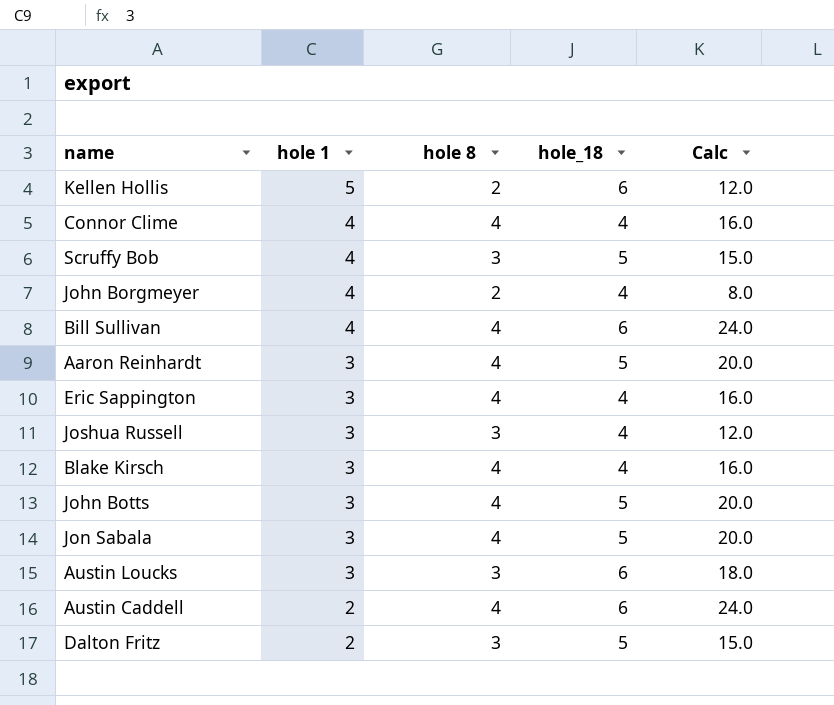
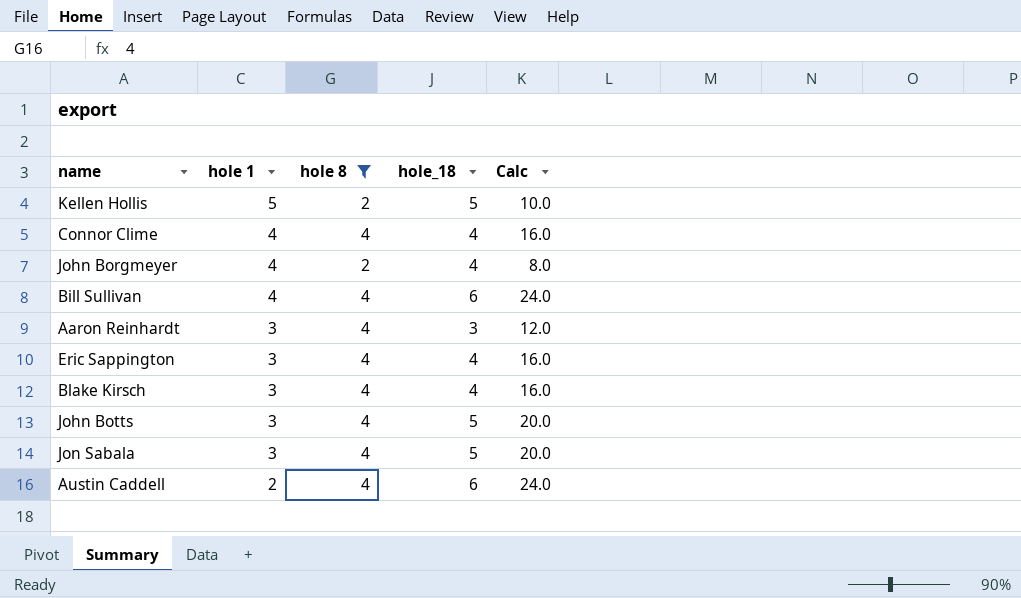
filter: none -> hole 8 != 3
Kellen Hollis | hole_18: 6 -> 5
Kellen Hollis | Calc: 12.0 -> 10.0
Aaron Reinhardt | hole_18: 5 -> 3
Aaron Reinhardt | Calc: 20.0 -> 12.0

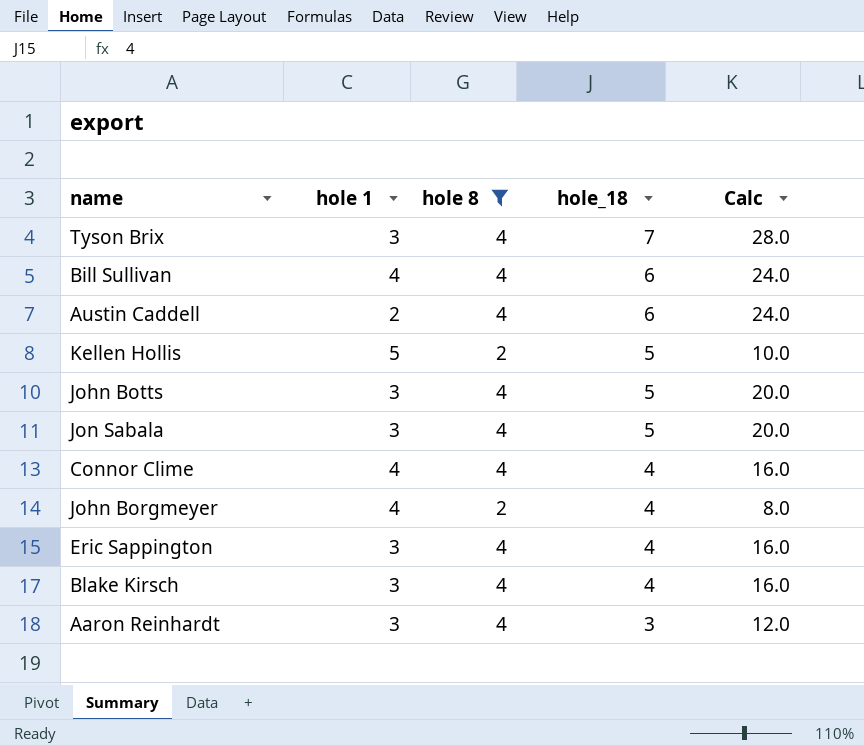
row order: hole 1 descending -> hole_18 descending
row Tyson Brix: none -> 3 | 4 | 7 | 28.0

